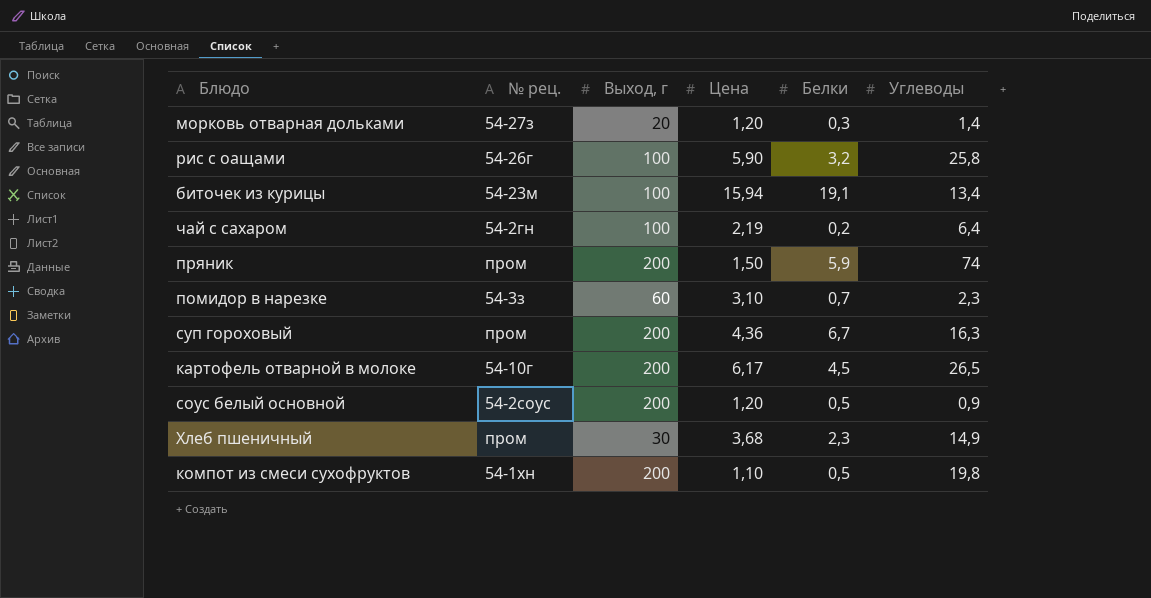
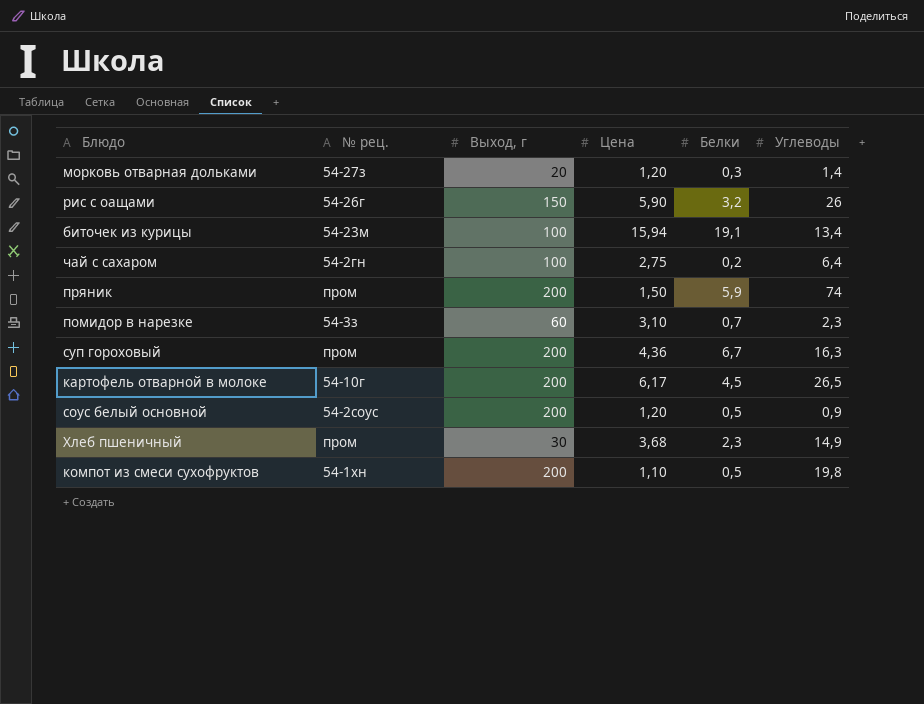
рис с оащами | Выход, г: 100 -> 150
рис с оащами | Углеводы: 25,8 -> 26
чай с сахаром | Цена: 2,19 -> 2,75

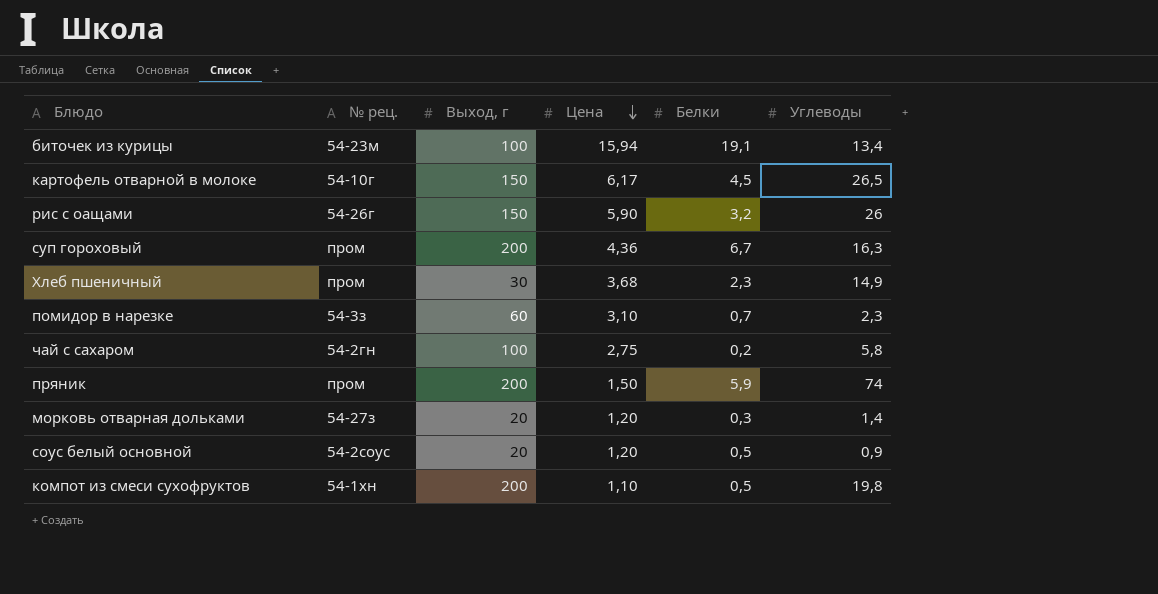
row order: none -> Цена descending
картофель отварной в молоке | Выход, г: 200 -> 150
чай с сахаром | Углеводы: 6,4 -> 5,8
соус белый основной | Выход, г: 200 -> 20

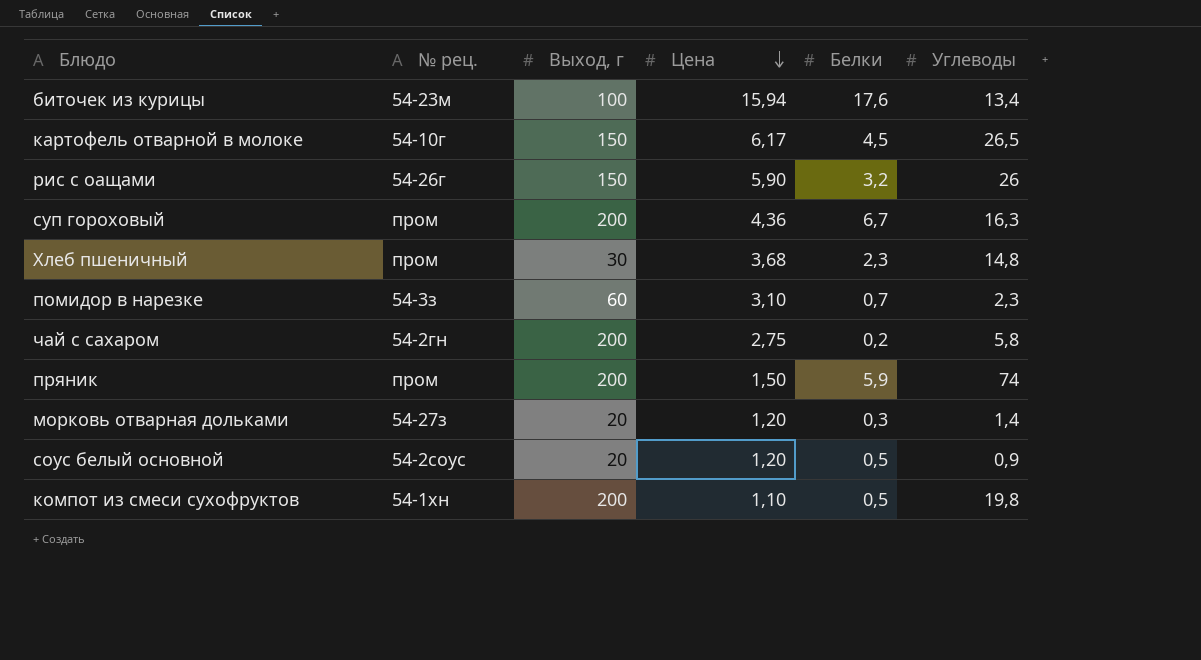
биточек из курицы | Белки: 19,1 -> 17,6
Хлеб пшеничный | Углеводы: 14,9 -> 14,8
чай с сахаром | Выход, г: 100 -> 200

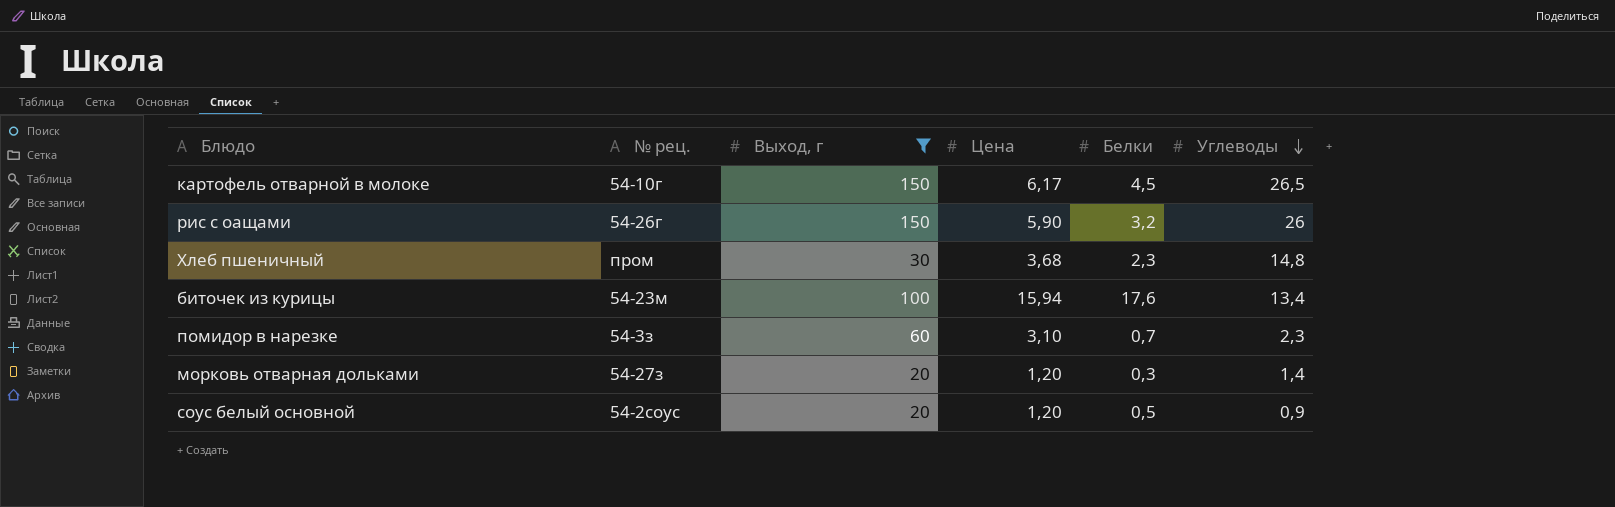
filter: none -> Выход, г != 200
row order: Цена descending -> Углеводы descending

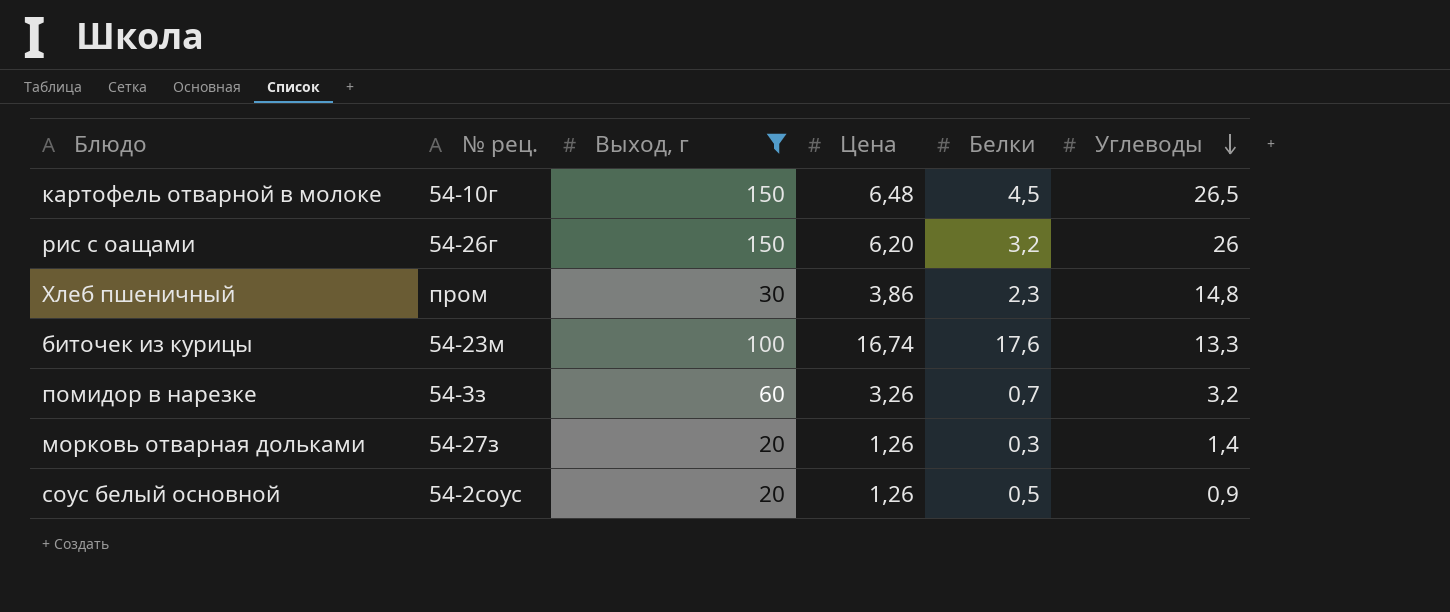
картофель отварной в молоке | Цена: 6,17 -> 6,48
рис с оащами | Цена: 5,90 -> 6,20
Хлеб пшеничный | Цена: 3,68 -> 3,86
биточек из курицы | Цена: 15,94 -> 16,74
биточек из курицы | Углеводы: 13,4 -> 13,3
помидор в нарезке | Цена: 3,10 -> 3,26
помидор в нарезке | Углеводы: 2,3 -> 3,2
морковь отварная дольками | Цена: 1,20 -> 1,26
соус белый основной | Цена: 1,20 -> 1,26

